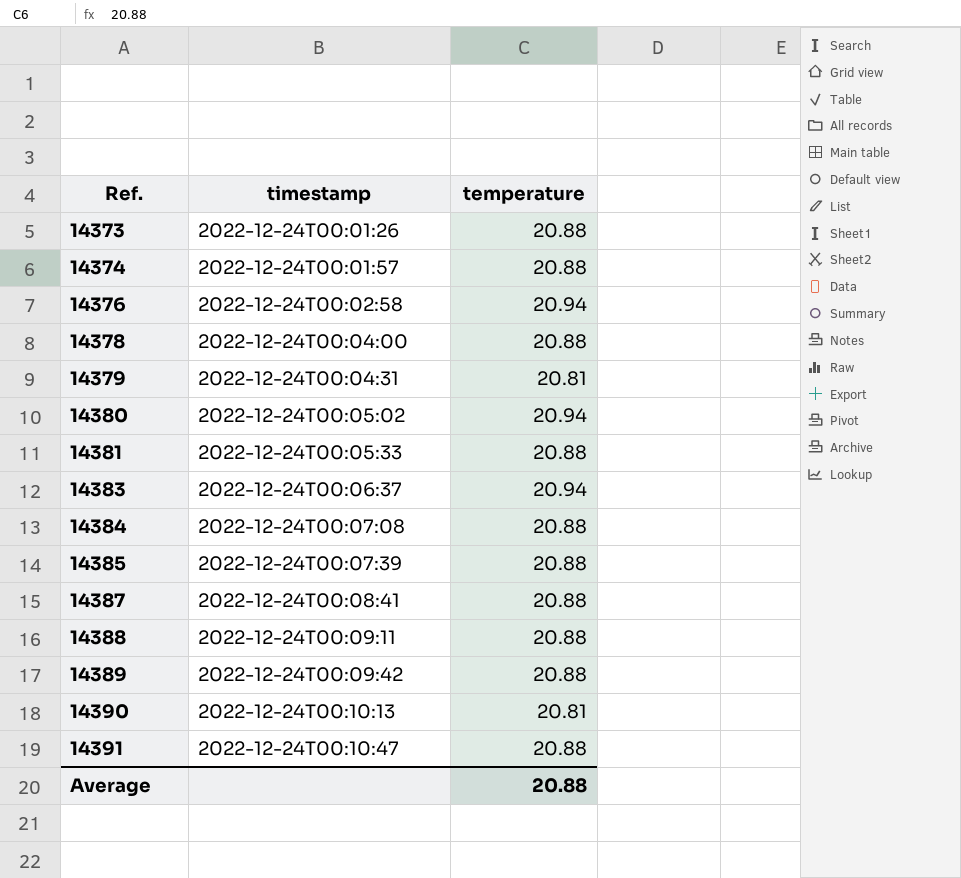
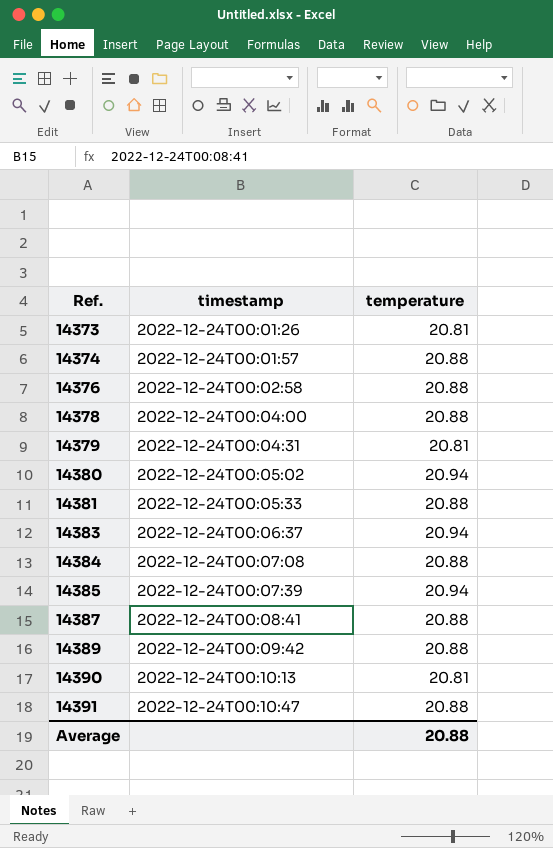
row 14388: 2022-12-24T00:09:11 | 20.88 -> none
14373 | temperature: 20.88 -> 20.81
14376 | temperature: 20.94 -> 20.88
14385 | temperature: 20.88 -> 20.94

